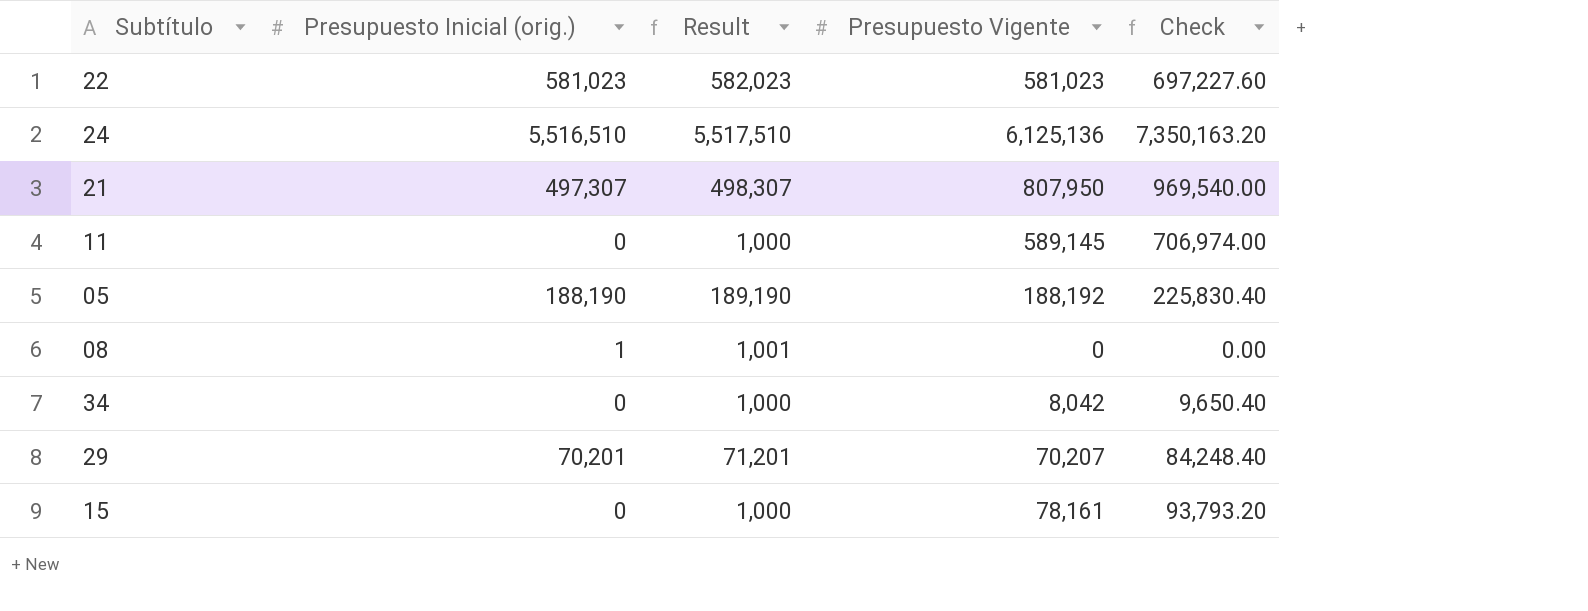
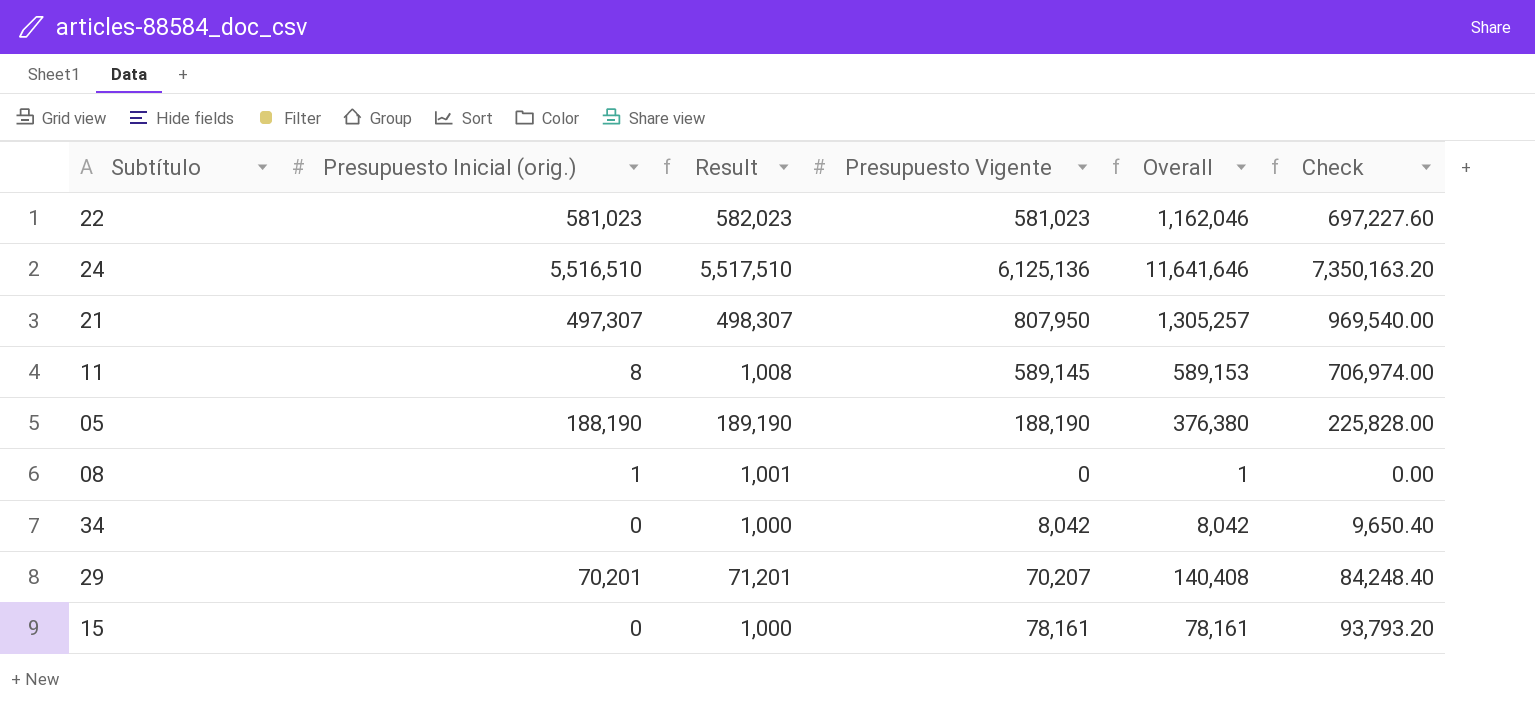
column Overall | formula: none -> [Presupuesto Inicial (orig.)] + [Presupuesto Vigente]
11 | Presupuesto Inicial (orig.): 0 -> 8
11 | Result: 1,000 -> 1,008
05 | Presupuesto Vigente: 188,192 -> 188,190
05 | Check: 225,830.40 -> 225,828.00

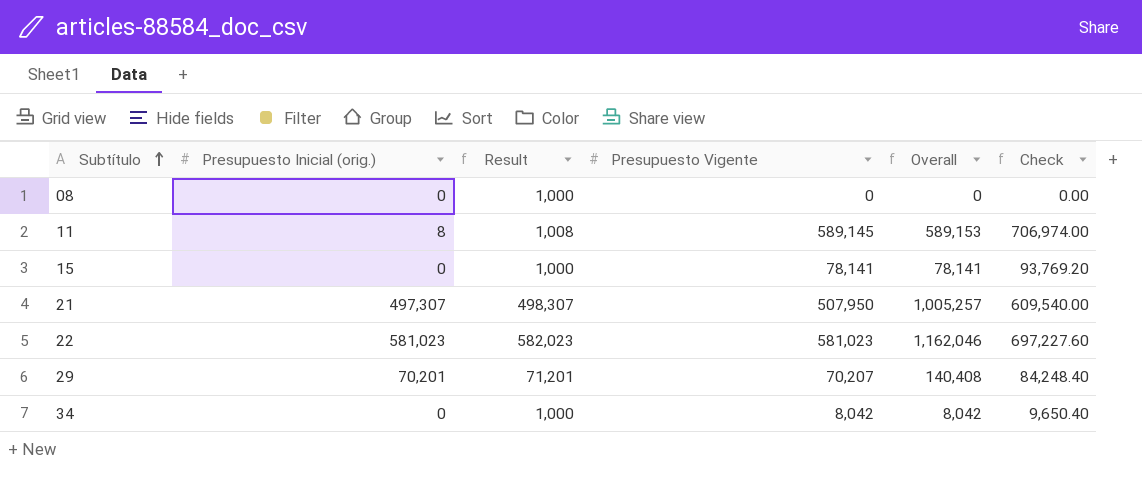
row order: none -> Subtítulo ascending
row 24: 5,516,510 | 5,517,510 | 6,125,136 | 11,641,646 | 7,350,163.20 -> none
row 05: 188,190 | 189,190 | 188,190 | 376,380 | 225,828.00 -> none
08 | Presupuesto Inicial (orig.): 1 -> 0
08 | Result: 1,001 -> 1,000
08 | Overall: 1 -> 0
15 | Presupuesto Vigente: 78,161 -> 78,141
15 | Overall: 78,161 -> 78,141
15 | Check: 93,793.20 -> 93,769.20
21 | Presupuesto Vigente: 807,950 -> 507,950
21 | Overall: 1,305,257 -> 1,005,257
21 | Check: 969,540.00 -> 609,540.00

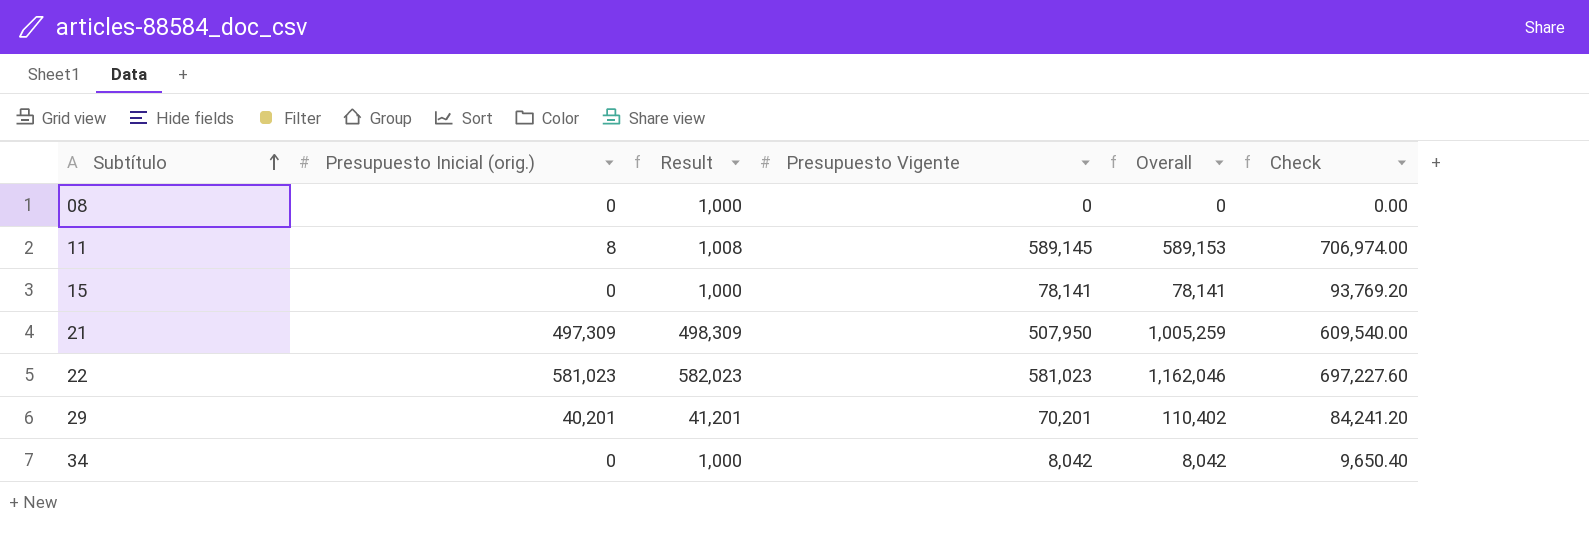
21 | Presupuesto Inicial (orig.): 497,307 -> 497,309
21 | Result: 498,307 -> 498,309
21 | Overall: 1,005,257 -> 1,005,259
29 | Presupuesto Inicial (orig.): 70,201 -> 40,201
29 | Result: 71,201 -> 41,201
29 | Presupuesto Vigente: 70,207 -> 70,201
29 | Overall: 140,408 -> 110,402
29 | Check: 84,248.40 -> 84,241.20

